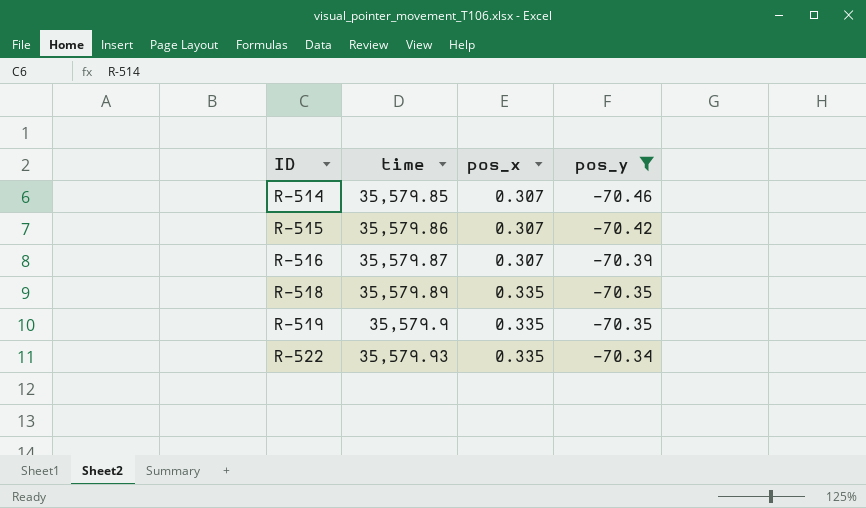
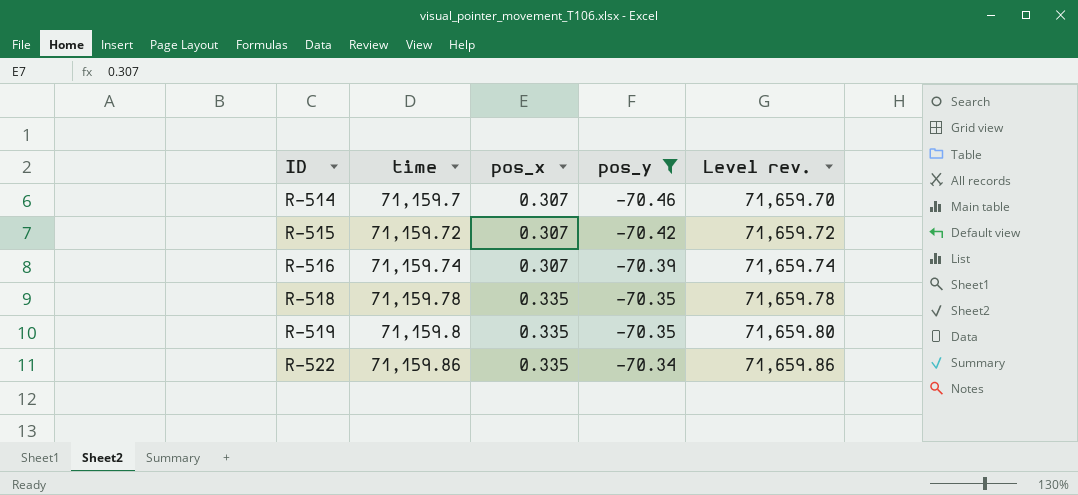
column Level rev. | formula: none -> [time] + 500
R-514 | time: 35,579.85 -> 71,159.7
R-515 | time: 35,579.86 -> 71,159.72
R-516 | time: 35,579.87 -> 71,159.74
R-518 | time: 35,579.89 -> 71,159.78
R-519 | time: 35,579.9 -> 71,159.8
R-522 | time: 35,579.93 -> 71,159.86

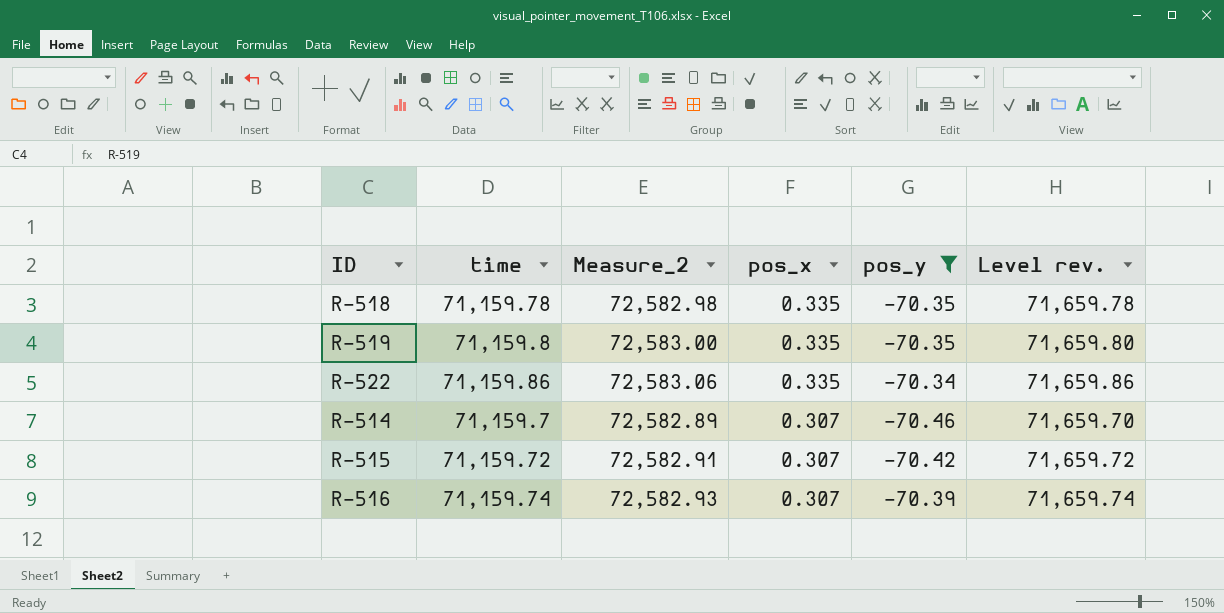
row order: ID ascending -> pos_x descending
column Measure_2 | formula: none -> [time] * 1.02

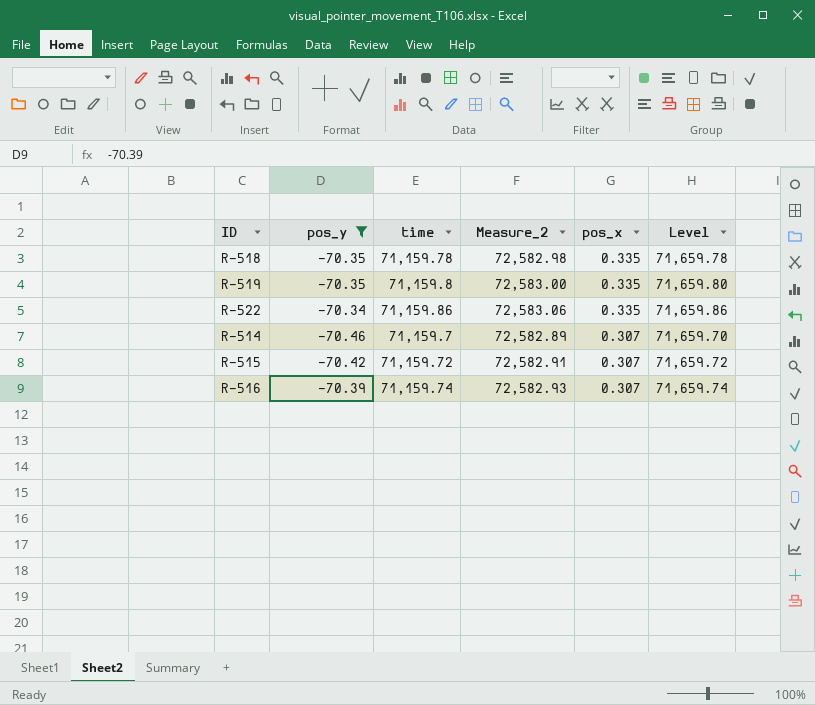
column pos_y | position: 5 -> 2
column name: Level rev. -> Level

